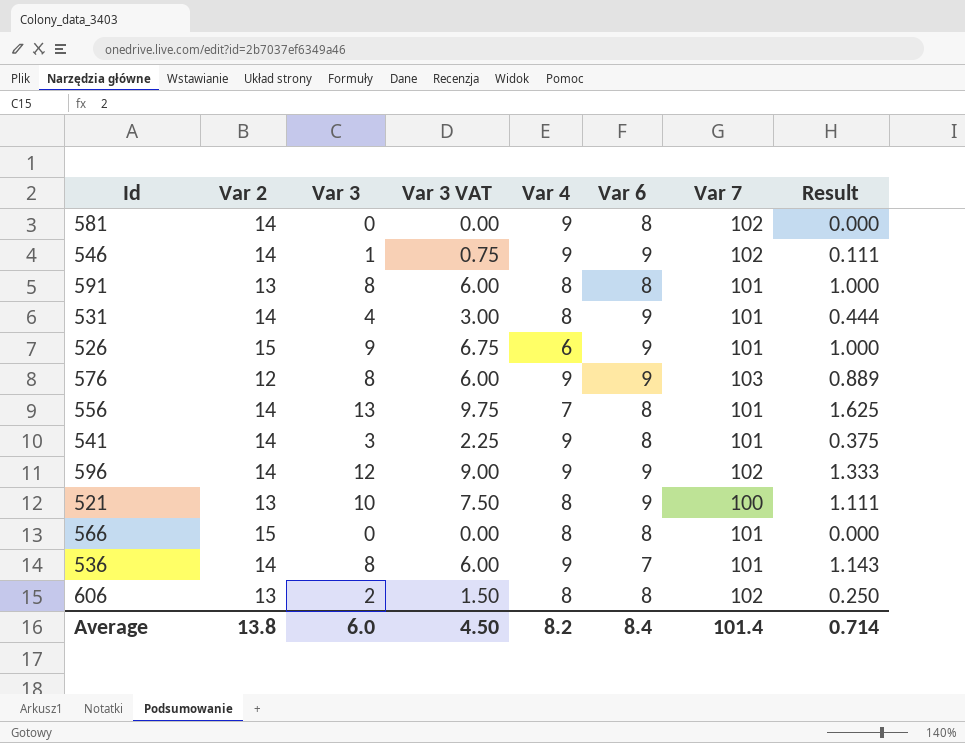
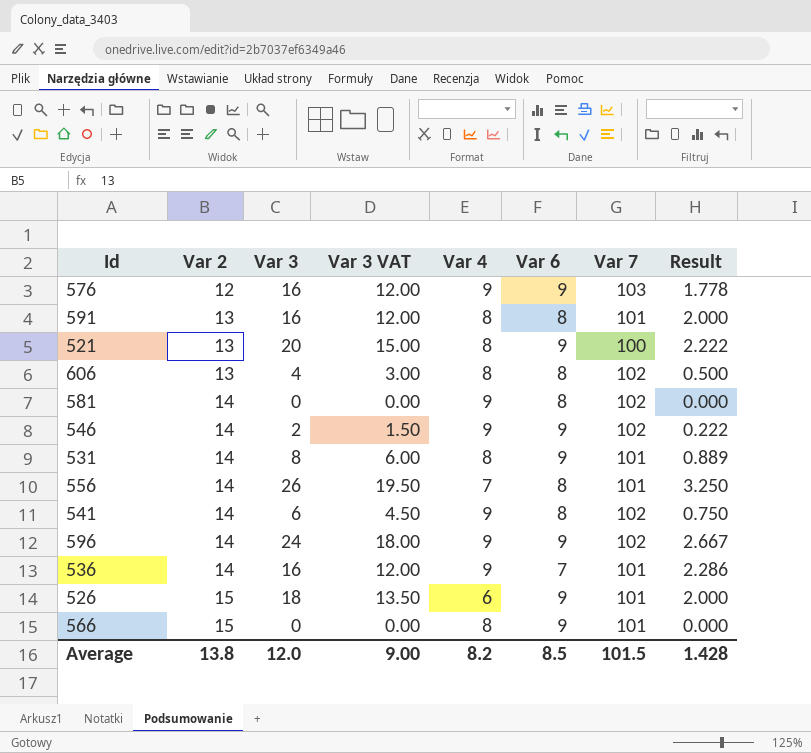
row order: none -> Var 2 ascending
576 | Var 3: 8 -> 16
576 | Var 3 VAT: 6.00 -> 12.00
576 | Result: 0.889 -> 1.778
591 | Var 3: 8 -> 16
591 | Var 3 VAT: 6.00 -> 12.00
591 | Result: 1.000 -> 2.000
521 | Var 3: 10 -> 20
521 | Var 3 VAT: 7.50 -> 15.00
521 | Result: 1.111 -> 2.222
606 | Var 3: 2 -> 4
606 | Var 3 VAT: 1.50 -> 3.00
606 | Result: 0.250 -> 0.500
546 | Var 3: 1 -> 2
546 | Var 3 VAT: 0.75 -> 1.50
546 | Result: 0.111 -> 0.222
531 | Var 3: 4 -> 8
531 | Var 3 VAT: 3.00 -> 6.00
531 | Result: 0.444 -> 0.889
556 | Var 3: 13 -> 26
556 | Var 3 VAT: 9.75 -> 19.50
556 | Result: 1.625 -> 3.250
541 | Var 3: 3 -> 6
541 | Var 3 VAT: 2.25 -> 4.50
541 | Var 7: 101 -> 102
541 | Result: 0.375 -> 0.750
596 | Var 3: 12 -> 24
596 | Var 3 VAT: 9.00 -> 18.00
596 | Result: 1.333 -> 2.667
536 | Var 3: 8 -> 16
536 | Var 3 VAT: 6.00 -> 12.00
536 | Result: 1.143 -> 2.286
526 | Var 3: 9 -> 18
526 | Var 3 VAT: 6.75 -> 13.50
526 | Result: 1.000 -> 2.000
566 | Var 6: 8 -> 9
Average | Var 3: 6.0 -> 12.0
Average | Var 3 VAT: 4.50 -> 9.00
Average | Var 6: 8.4 -> 8.5
Average | Var 7: 101.4 -> 101.5
Average | Result: 0.714 -> 1.428

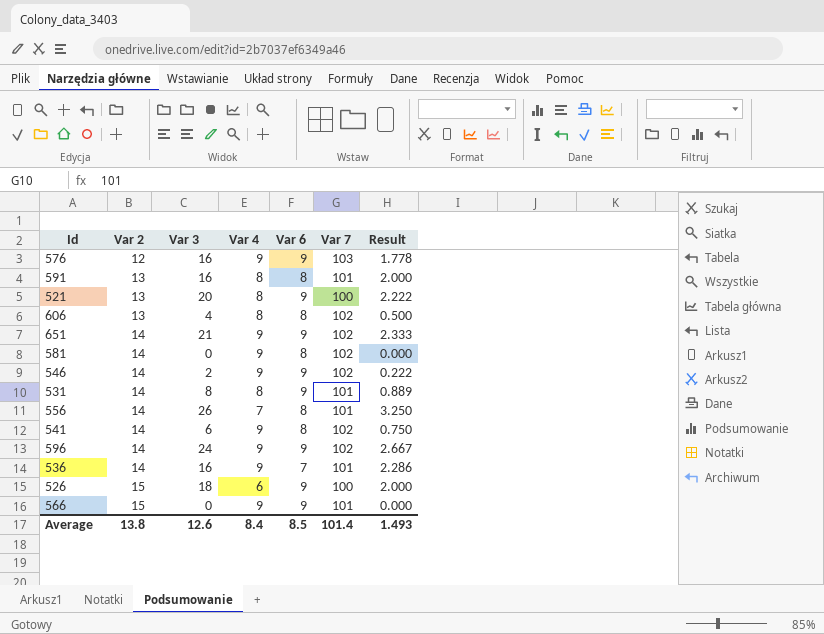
column Var 3 VAT | formula: [Var 3] * 0.75 -> none
row 651: none -> 14 | 21 | 9 | 9 | 102 | 2.333
526 | Var 7: 101 -> 100
566 | Var 4: 8 -> 9
Average | Var 3: 12.0 -> 12.6
Average | Var 4: 8.2 -> 8.4
Average | Var 7: 101.5 -> 101.4
Average | Result: 1.428 -> 1.493

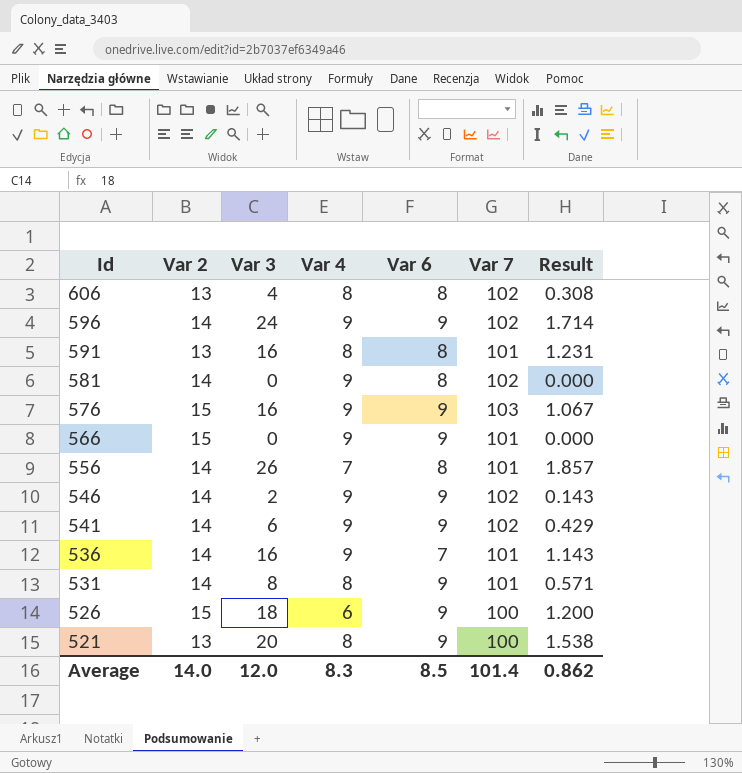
row order: Var 2 ascending -> Id descending
column Result | formula: [Var 3] / [Var 6] -> [Var 3] / [Var 2]
row 651: 14 | 21 | 9 | 9 | 102 | 2.333 -> none
576 | Var 2: 12 -> 15
541 | Var 6: 8 -> 9
Average | Var 2: 13.8 -> 14.0
Average | Var 3: 12.6 -> 12.0
Average | Var 4: 8.4 -> 8.3
Average | Result: 1.493 -> 0.862

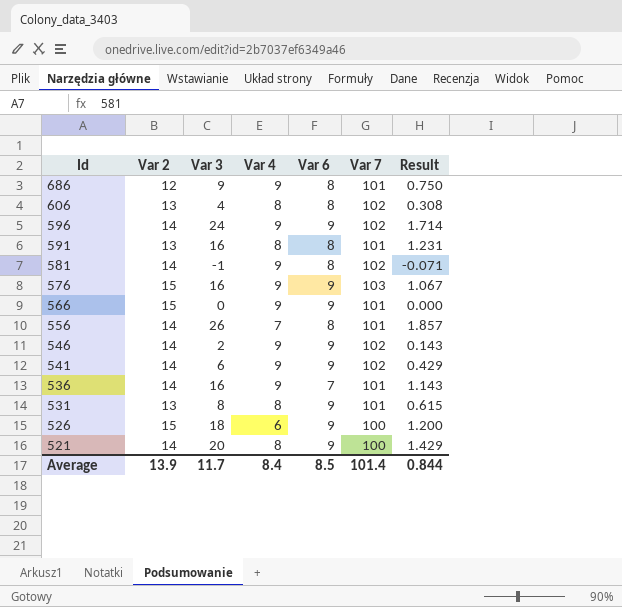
row 686: none -> 12 | 9 | 9 | 8 | 101 | 0.750
581 | Var 3: 0 -> -1
581 | Result: 0.000 -> -0.071
531 | Var 2: 14 -> 13
531 | Result: 0.571 -> 0.615
521 | Var 2: 13 -> 14
521 | Result: 1.538 -> 1.429
Average | Var 2: 14.0 -> 13.9
Average | Var 3: 12.0 -> 11.7
Average | Var 4: 8.3 -> 8.4
Average | Result: 0.862 -> 0.844

